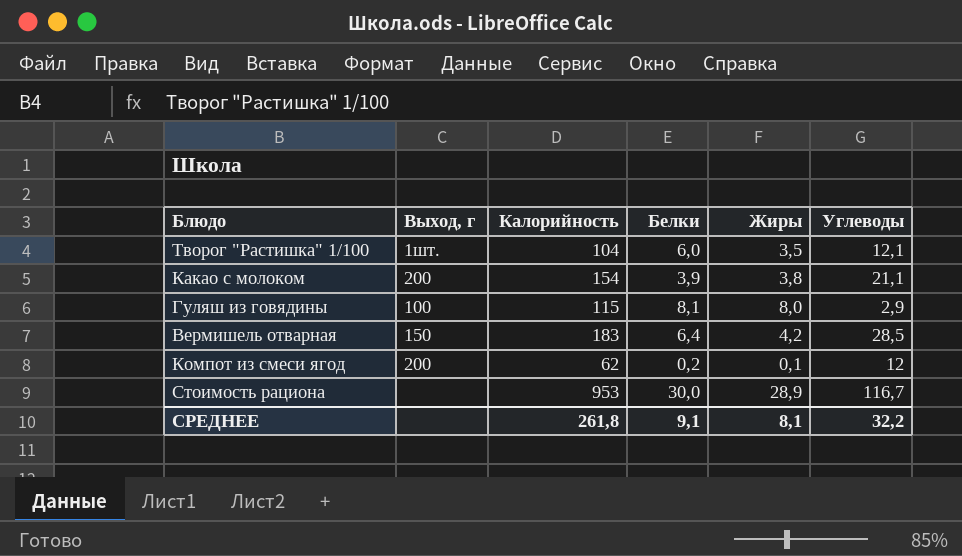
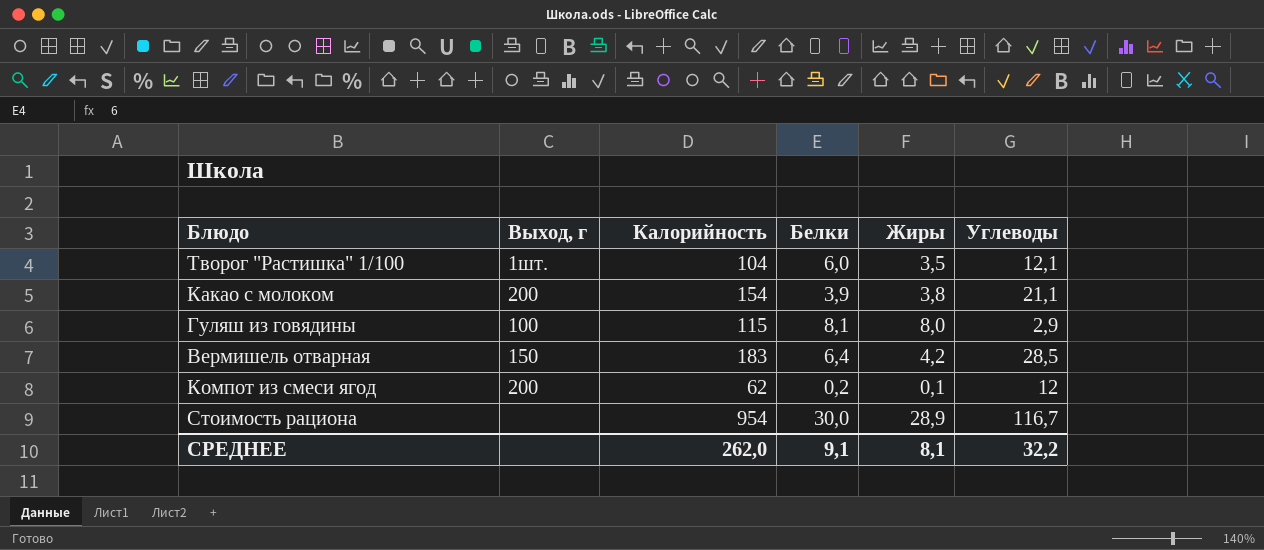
Стоимость рациона | Калорийность: 953 -> 954
СРЕДНЕЕ | Калорийность: 261,8 -> 262,0

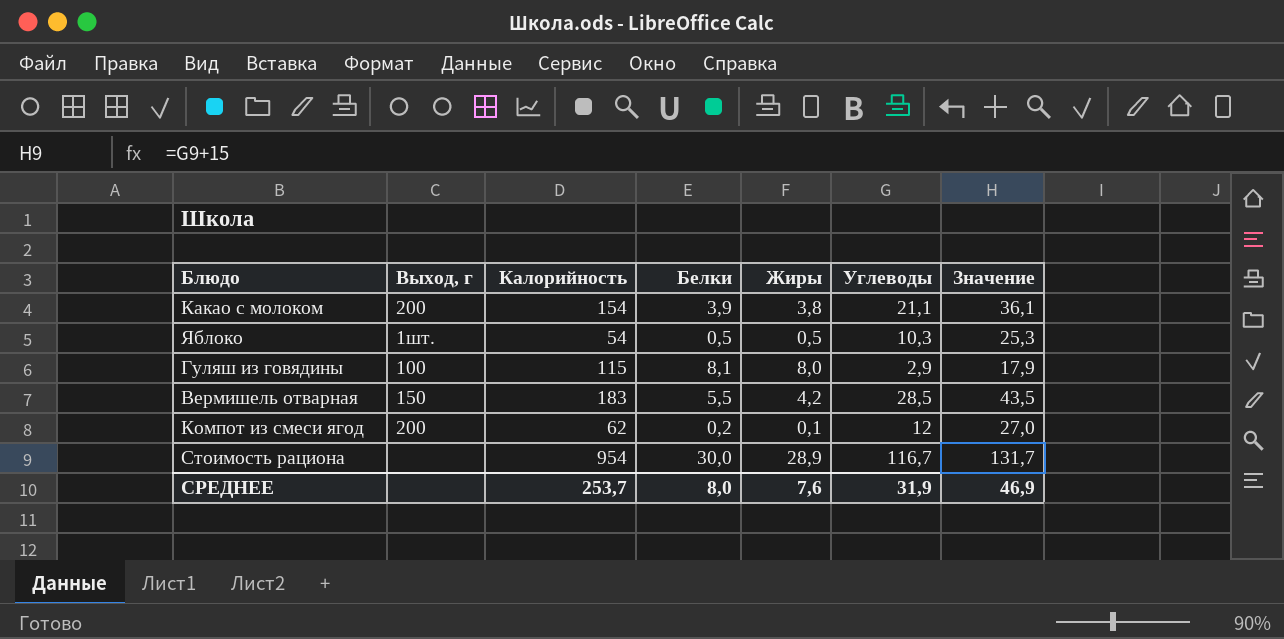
column Значение | formula: none -> [Углеводы] + 15
row Творог "Растишка" 1/100: 1шт. | 104 | 6,0 | 3,5 | 12,1 -> none
row Яблоко: none -> 1шт. | 54 | 0,5 | 0,5 | 10,3 | 25,3
Вермишель отварная | Белки: 6,4 -> 5,5
СРЕДНЕЕ | Калорийность: 262,0 -> 253,7
СРЕДНЕЕ | Белки: 9,1 -> 8,0
СРЕДНЕЕ | Жиры: 8,1 -> 7,6
СРЕДНЕЕ | Углеводы: 32,2 -> 31,9

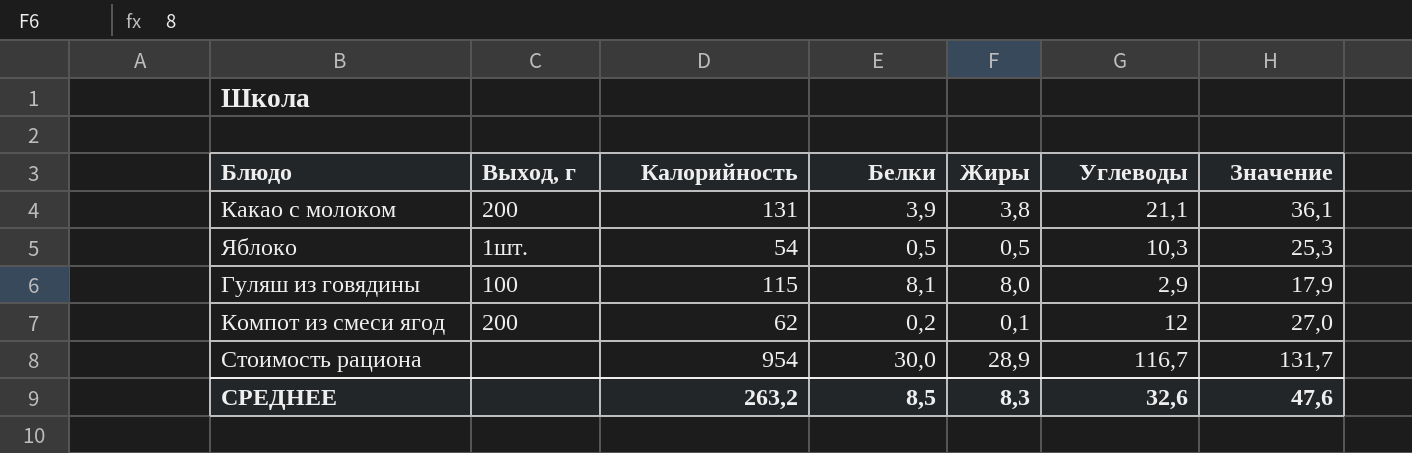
row Вермишель отварная: 150 | 183 | 5,5 | 4,2 | 28,5 | 43,5 -> none
Какао с молоком | Калорийность: 154 -> 131
СРЕДНЕЕ | Калорийность: 253,7 -> 263,2
СРЕДНЕЕ | Белки: 8,0 -> 8,5
СРЕДНЕЕ | Жиры: 7,6 -> 8,3
СРЕДНЕЕ | Углеводы: 31,9 -> 32,6
СРЕДНЕЕ | Значение: 46,9 -> 47,6

